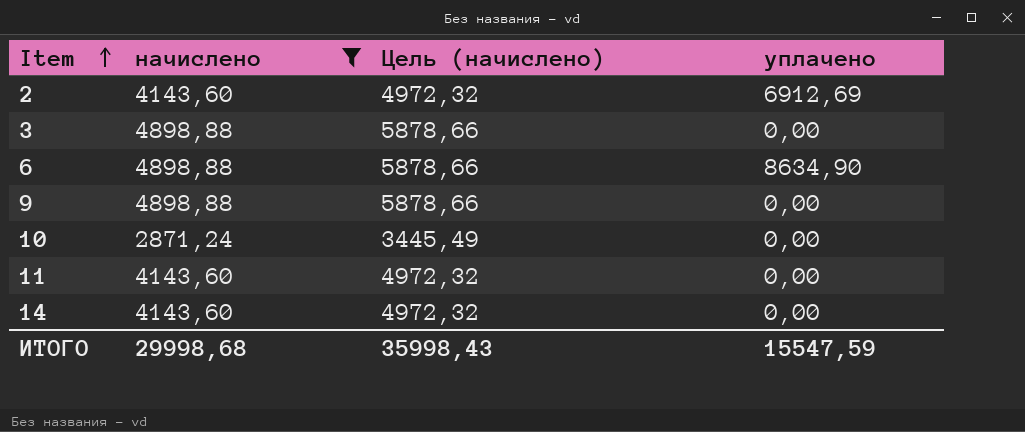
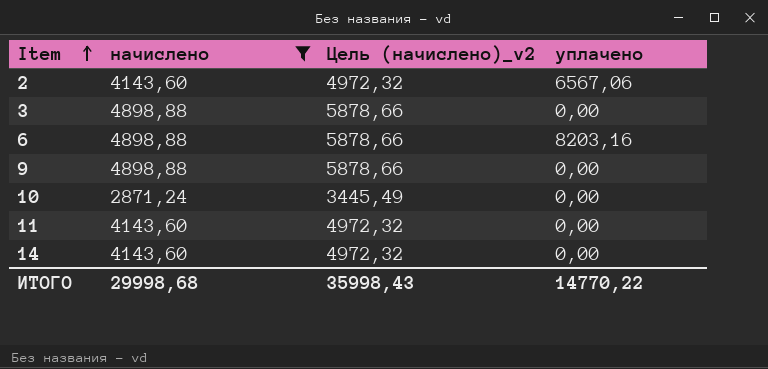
column name: Цель (начислено) -> Цель (начислено)_v2
2 | уплачено: 6912,69 -> 6567,06
6 | уплачено: 8634,90 -> 8203,16
ИТОГО | уплачено: 15547,59 -> 14770,22

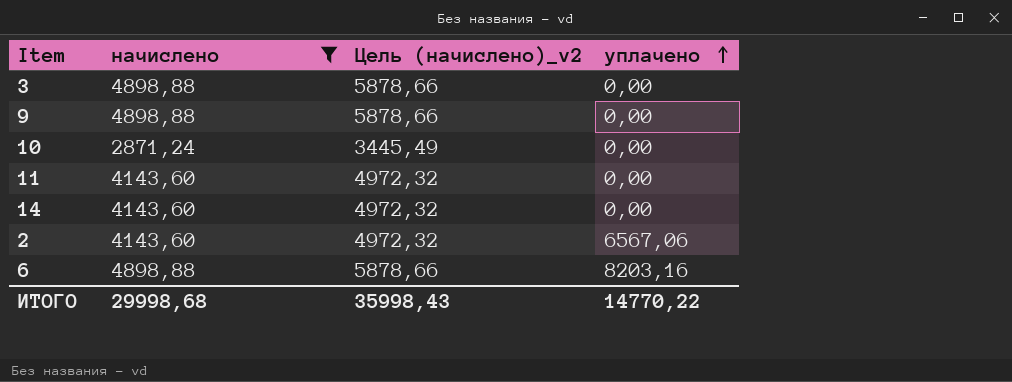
row order: Item ascending -> уплачено ascending

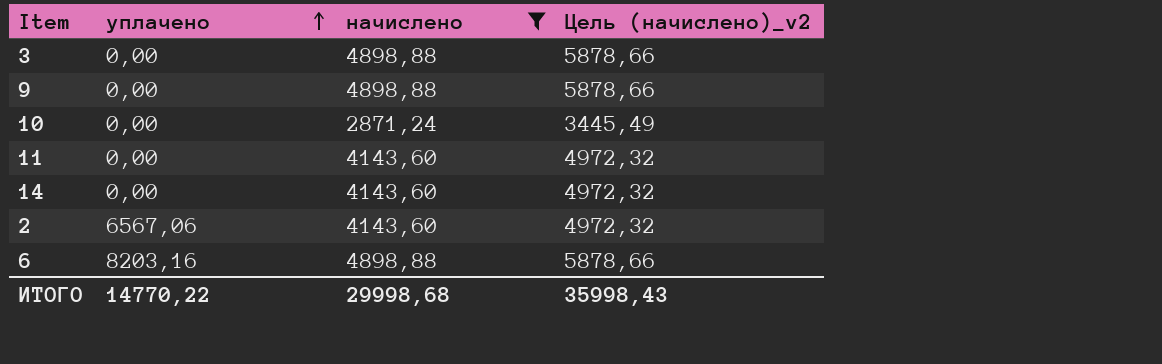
column уплачено | position: 4 -> 2

